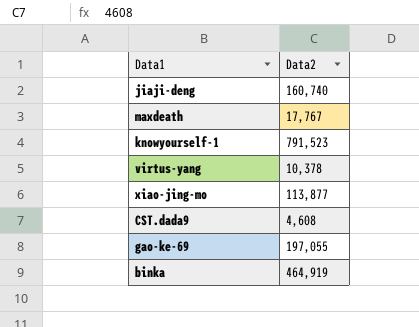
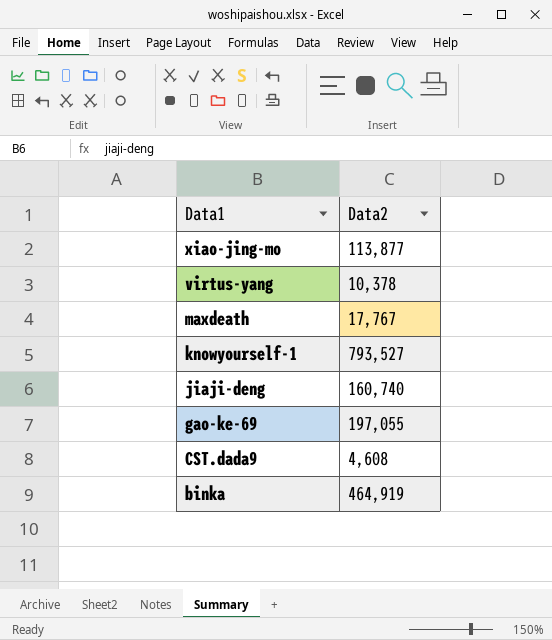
row order: none -> Data1 descending
knowyourself-1 | Data2: 791,523 -> 793,527

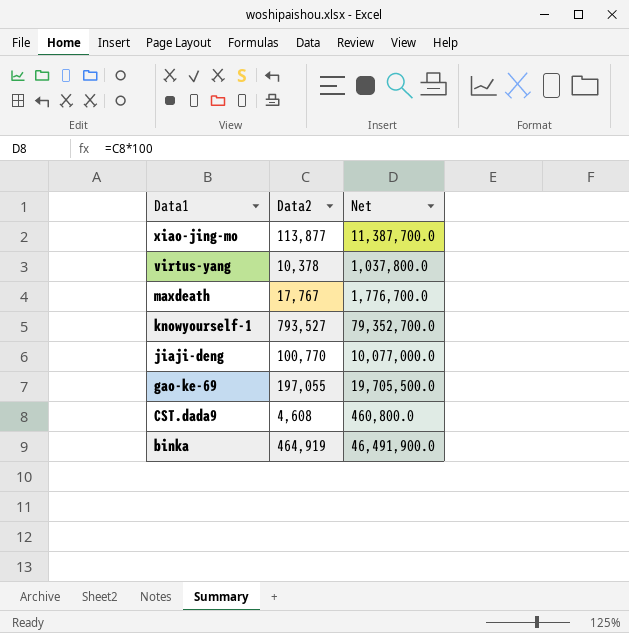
column Net | formula: none -> [Data2] * 100
jiaji-deng | Data2: 160,740 -> 100,770

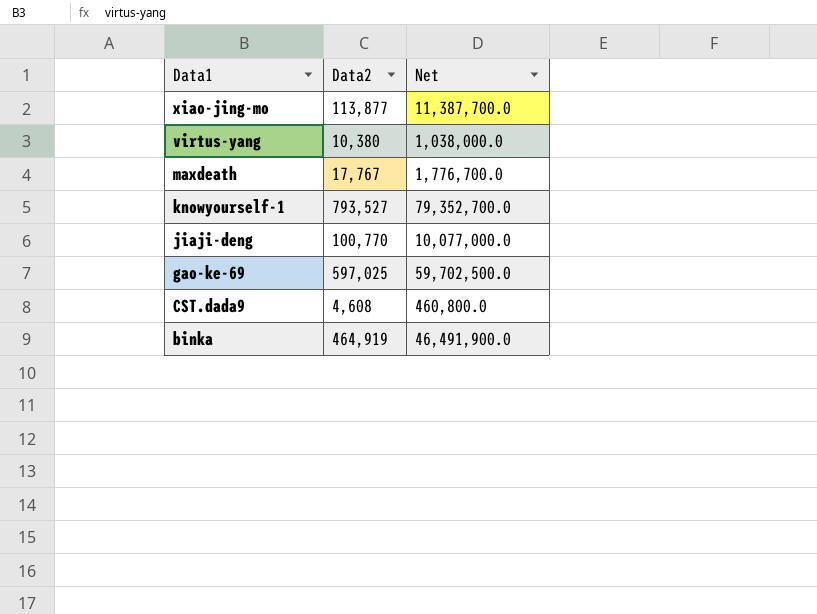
virtus-yang | Data2: 10,378 -> 10,380
virtus-yang | Net: 1,037,800.0 -> 1,038,000.0
gao-ke-69 | Data2: 197,055 -> 597,025
gao-ke-69 | Net: 19,705,500.0 -> 59,702,500.0

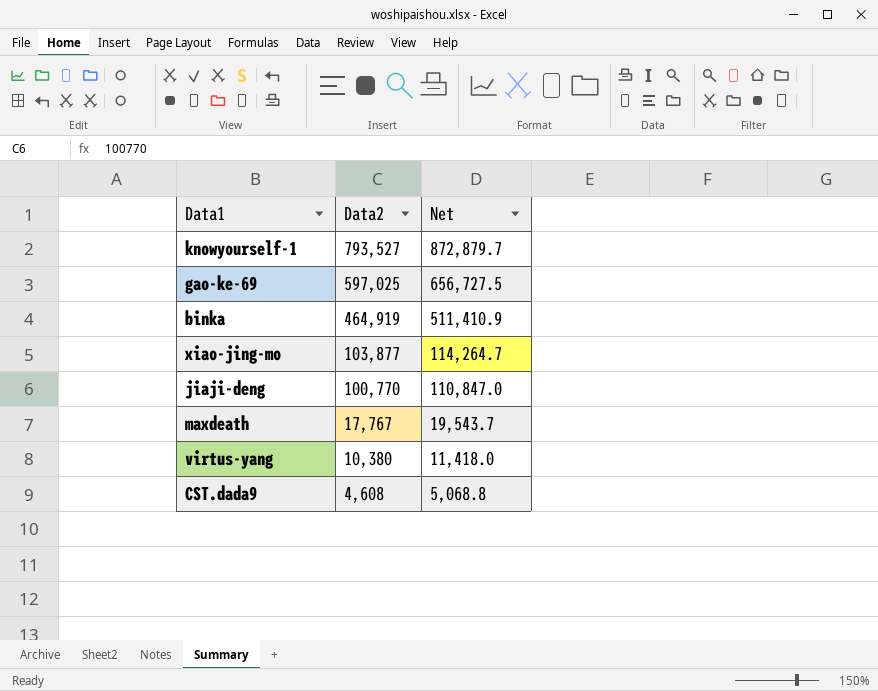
row order: Data1 descending -> Data2 descending
column Net | formula: [Data2] * 100 -> [Data2] * 1.1
xiao-jing-mo | Data2: 113,877 -> 103,877

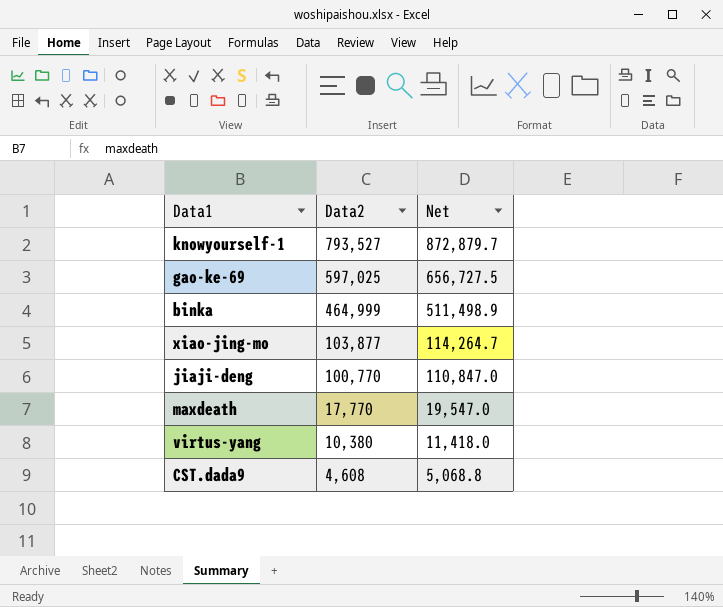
binka | Data2: 464,919 -> 464,999
binka | Net: 511,410.9 -> 511,498.9
maxdeath | Data2: 17,767 -> 17,770
maxdeath | Net: 19,543.7 -> 19,547.0

